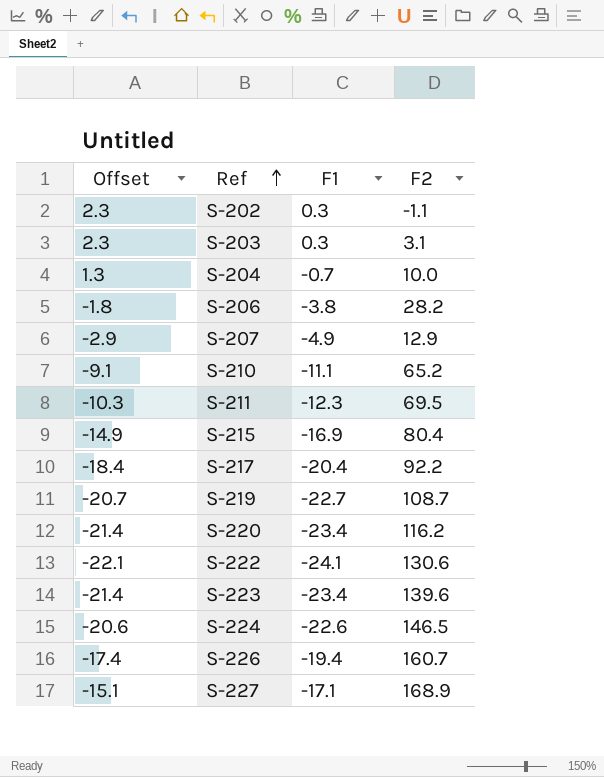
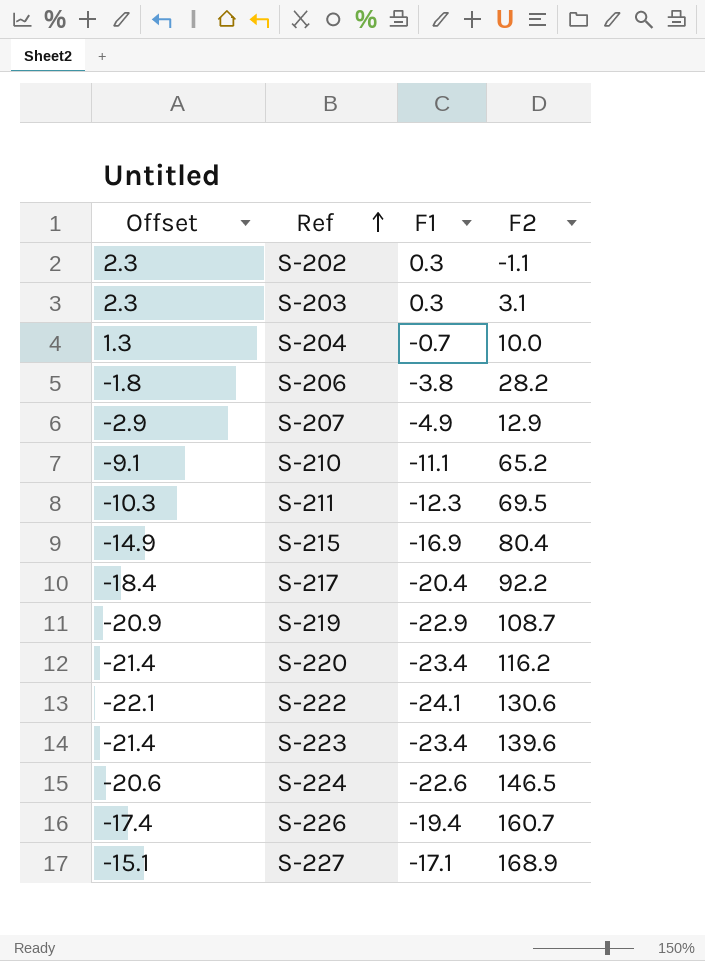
S-219 | Offset: -20.7 -> -20.9
S-219 | F1: -22.7 -> -22.9

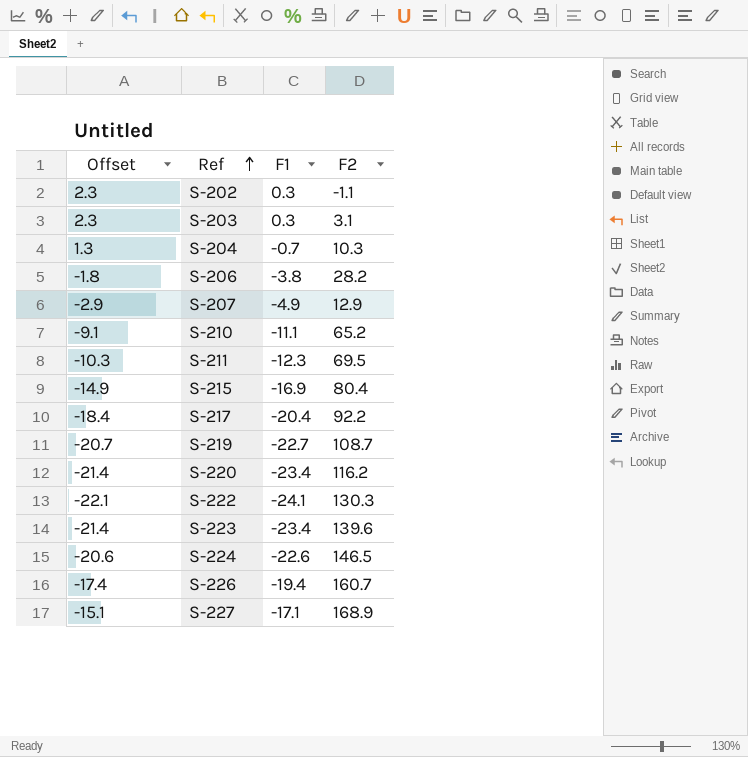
S-204 | F2: 10.0 -> 10.3
S-219 | Offset: -20.9 -> -20.7
S-219 | F1: -22.9 -> -22.7
S-222 | F2: 130.6 -> 130.3

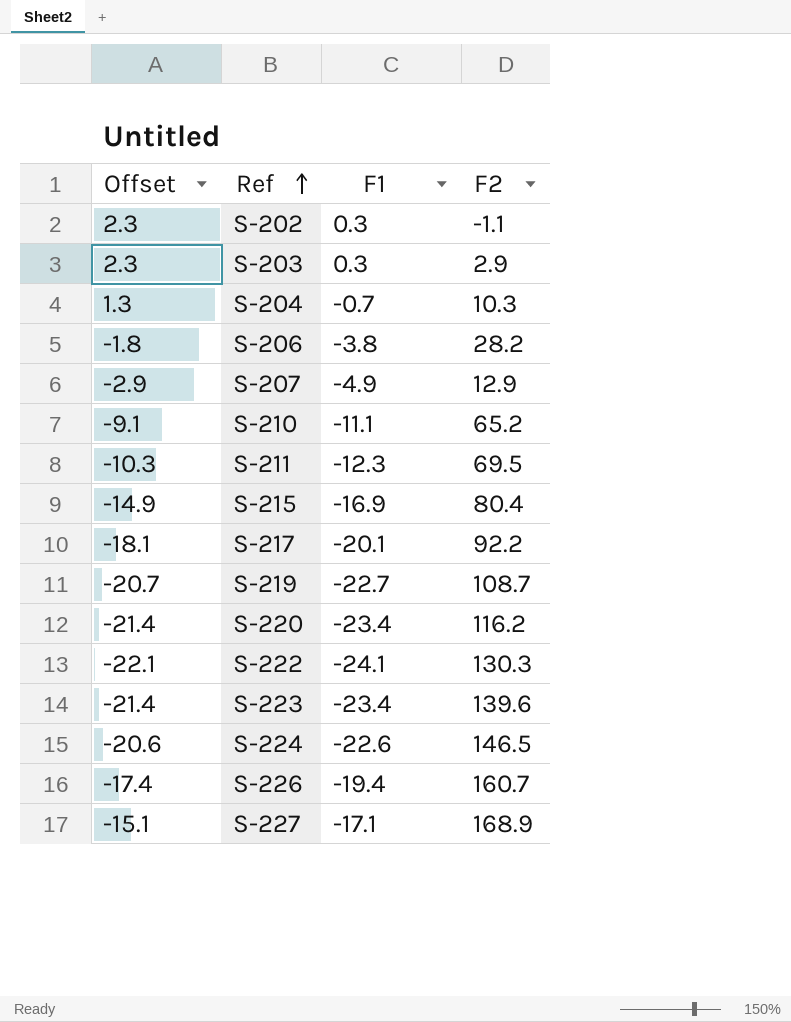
S-203 | F2: 3.1 -> 2.9
S-217 | Offset: -18.4 -> -18.1
S-217 | F1: -20.4 -> -20.1

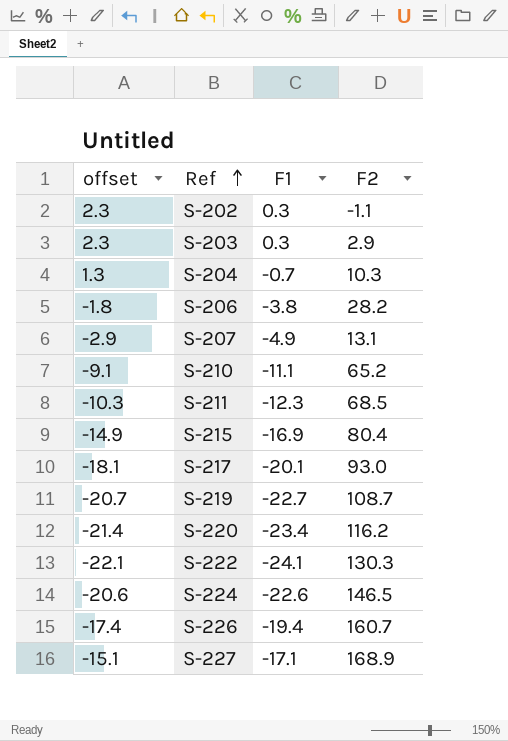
column name: Offset -> offset
row S-223: -21.4 | -23.4 | 139.6 -> none
S-207 | F2: 12.9 -> 13.1
S-211 | F2: 69.5 -> 68.5
S-217 | F2: 92.2 -> 93.0

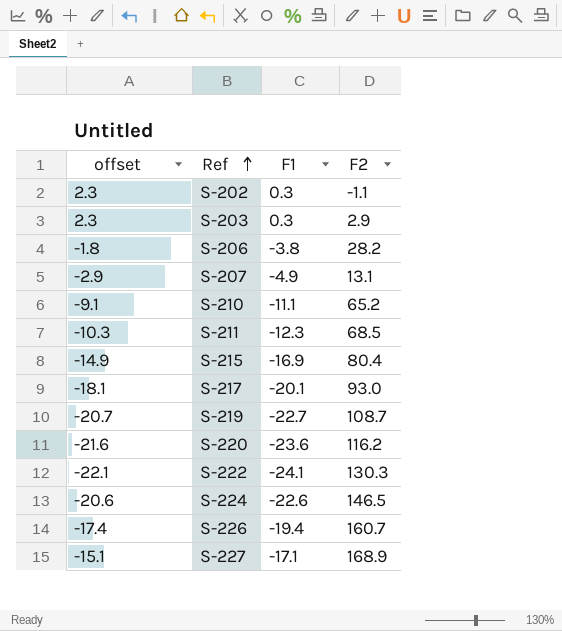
row S-204: 1.3 | -0.7 | 10.3 -> none
S-220 | offset: -21.4 -> -21.6
S-220 | F1: -23.4 -> -23.6

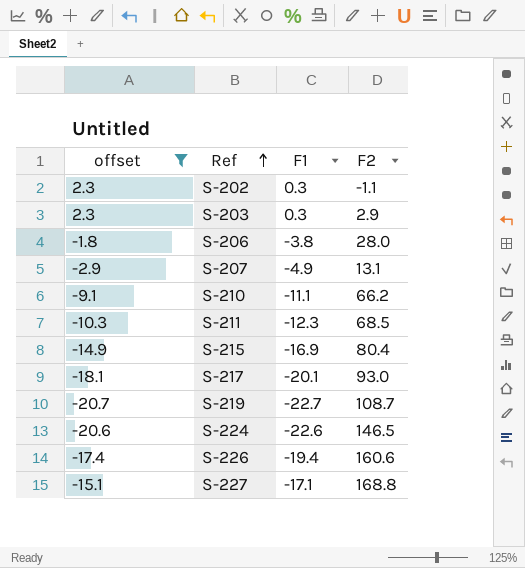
filter: none -> offset >= -20.7
S-206 | F2: 28.2 -> 28.0
S-210 | F2: 65.2 -> 66.2
S-226 | F2: 160.7 -> 160.6
S-227 | F2: 168.9 -> 168.8

